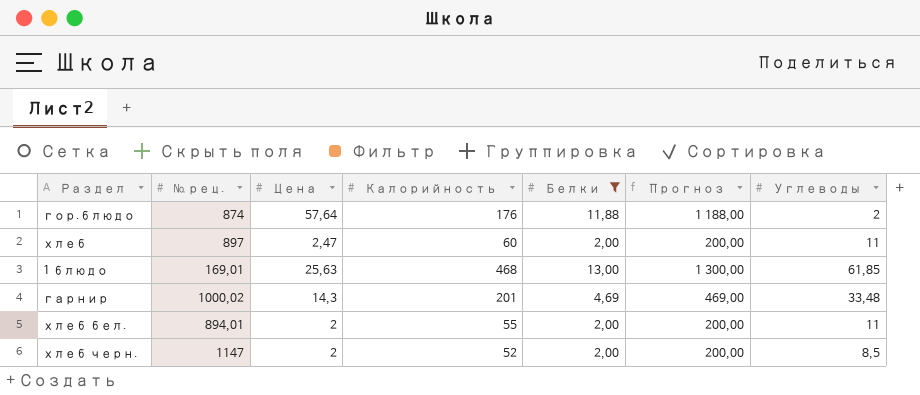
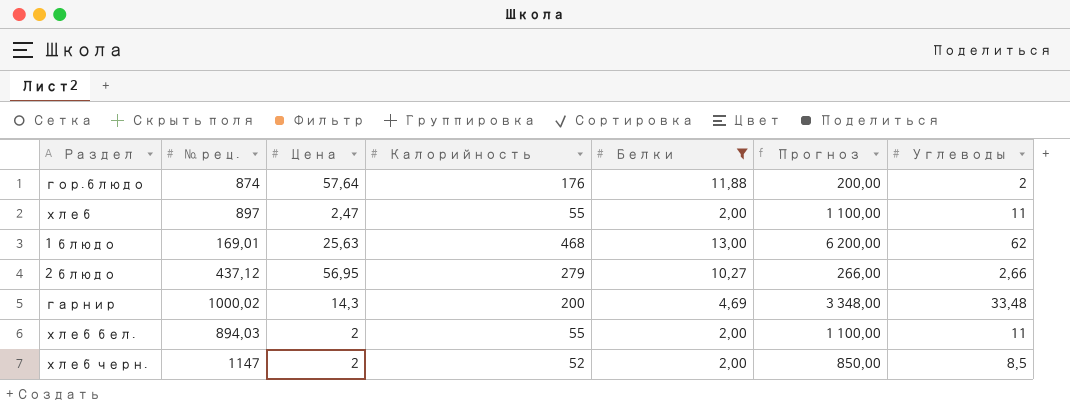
column Прогноз | formula: [Белки] * 100 -> [Углеводы] * 100
хлеб | Калорийность: 60 -> 55
1 блюдо | Углеводы: 61,85 -> 62
row 2 блюдо: none -> 437,12 | 56,95 | 279 | 10,27 | 266,00 | 2,66
гарнир | Калорийность: 201 -> 200
хлеб бел. | № рец.: 894,01 -> 894,03

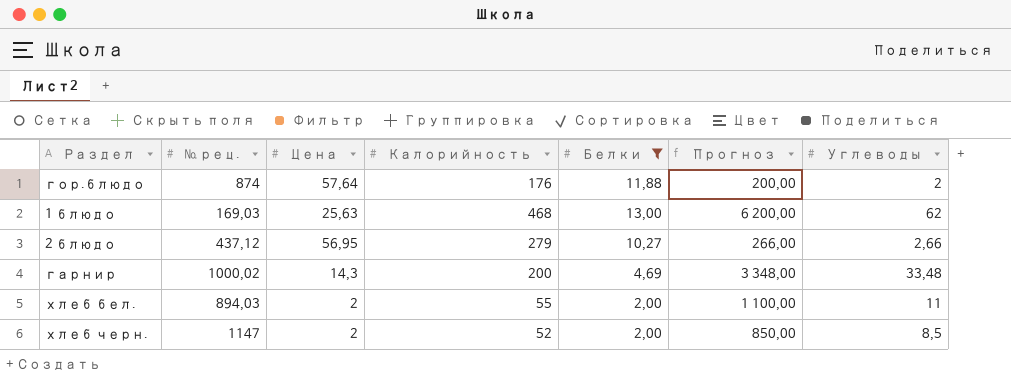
row хлеб: 897 | 2,47 | 55 | 2,00 | 1 100,00 | 11 -> none
1 блюдо | № рец.: 169,01 -> 169,03

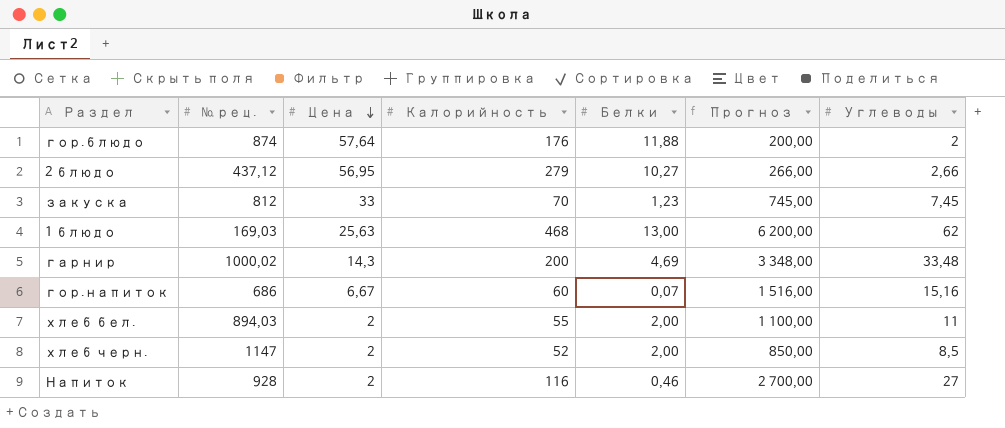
filter: Белки >= 2,00 -> none
row order: none -> Цена descending

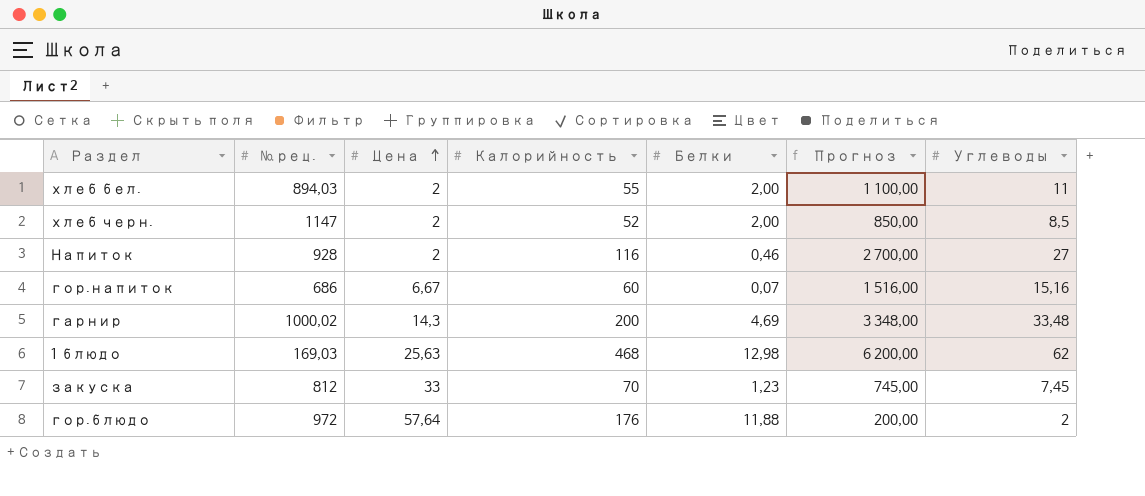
row order: Цена descending -> Цена ascending
row 2 блюдо: 437,12 | 56,95 | 279 | 10,27 | 266,00 | 2,66 -> none
1 блюдо | Белки: 13,00 -> 12,98
гор.блюдо | № рец.: 874 -> 972

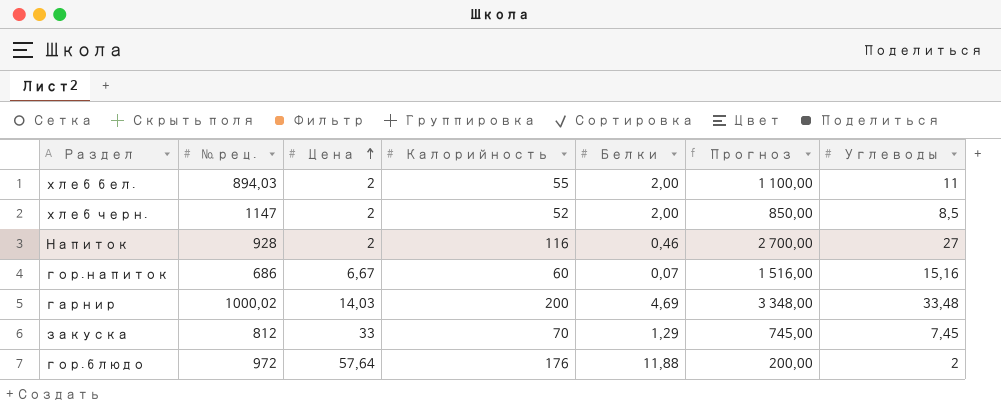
row 1 блюдо: 169,03 | 25,63 | 468 | 12,98 | 6 200,00 | 62 -> none
гарнир | Цена: 14,3 -> 14,03
закуска | Белки: 1,23 -> 1,29

